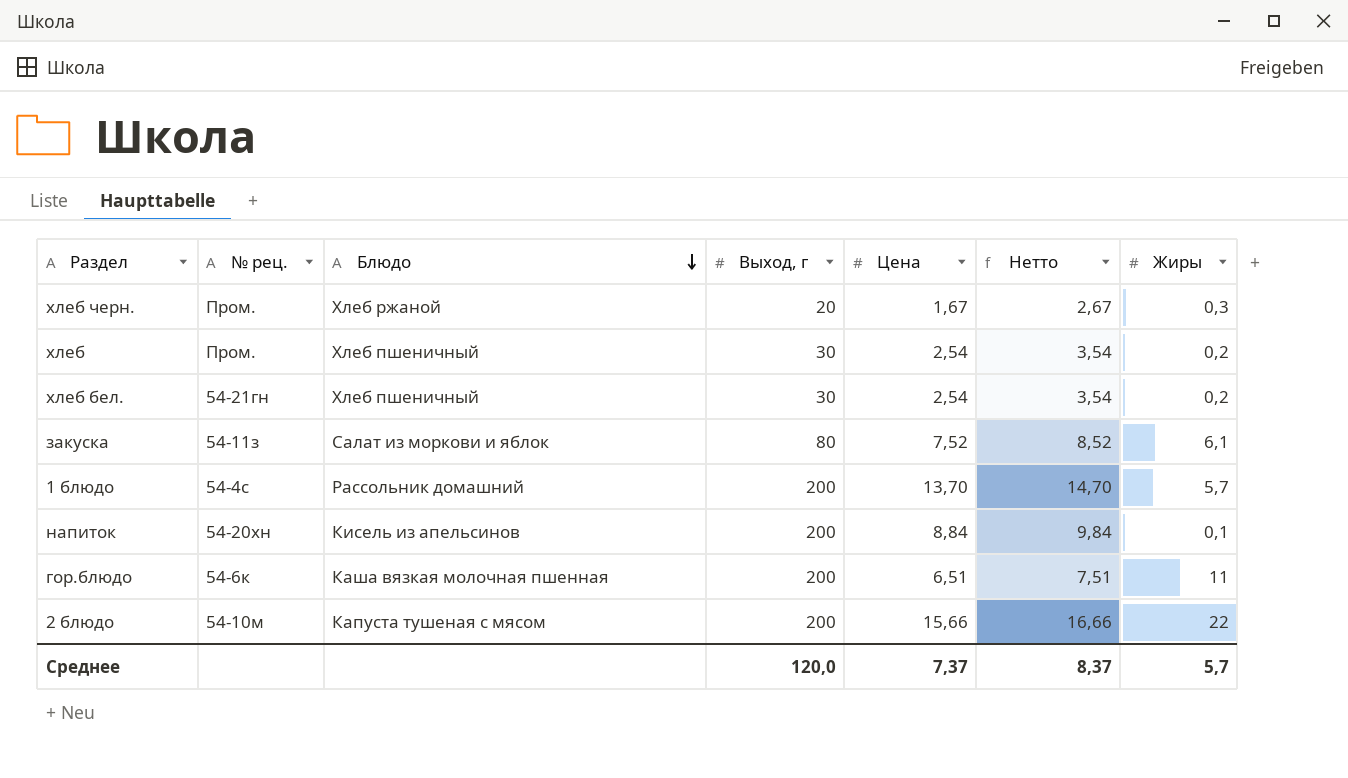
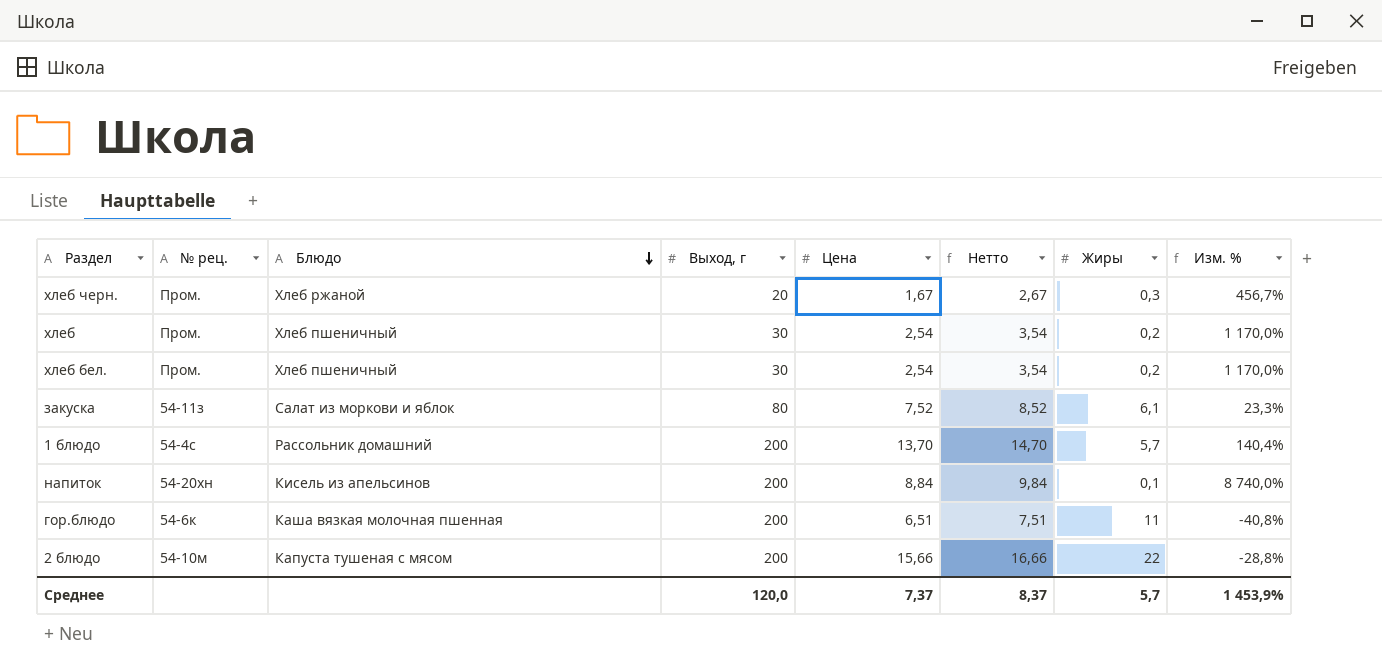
column Изм. % | formula: none -> ([Цена] - [Жиры]) / [Жиры]
хлеб бел. | № рец.: 54-21гн -> Пром.

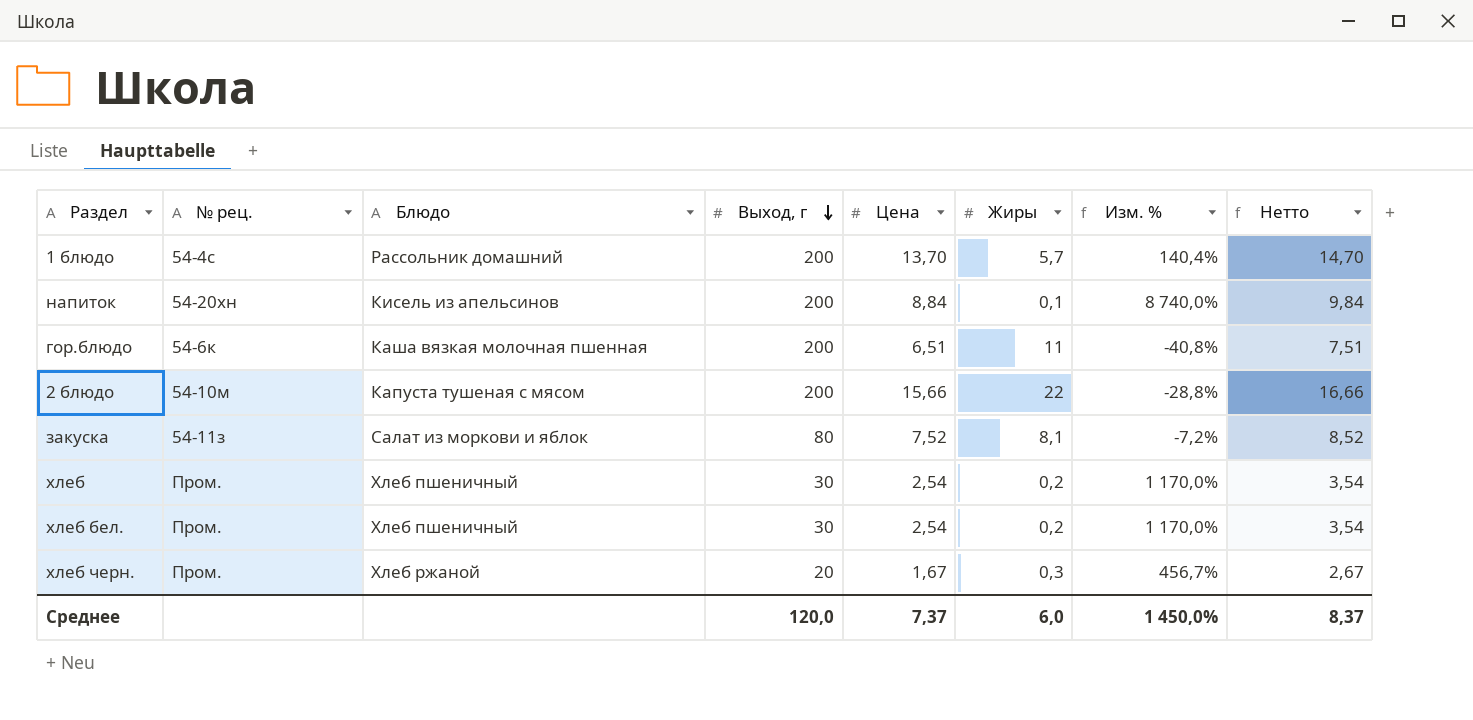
row order: Блюдо descending -> Выход, г descending
column Нетто | position: 6 -> 8
закуска | Жиры: 6,1 -> 8,1
закуска | Изм. %: 23,3% -> -7,2%
Среднее | Жиры: 5,7 -> 6,0
Среднее | Изм. %: 1 453,9% -> 1 450,0%

